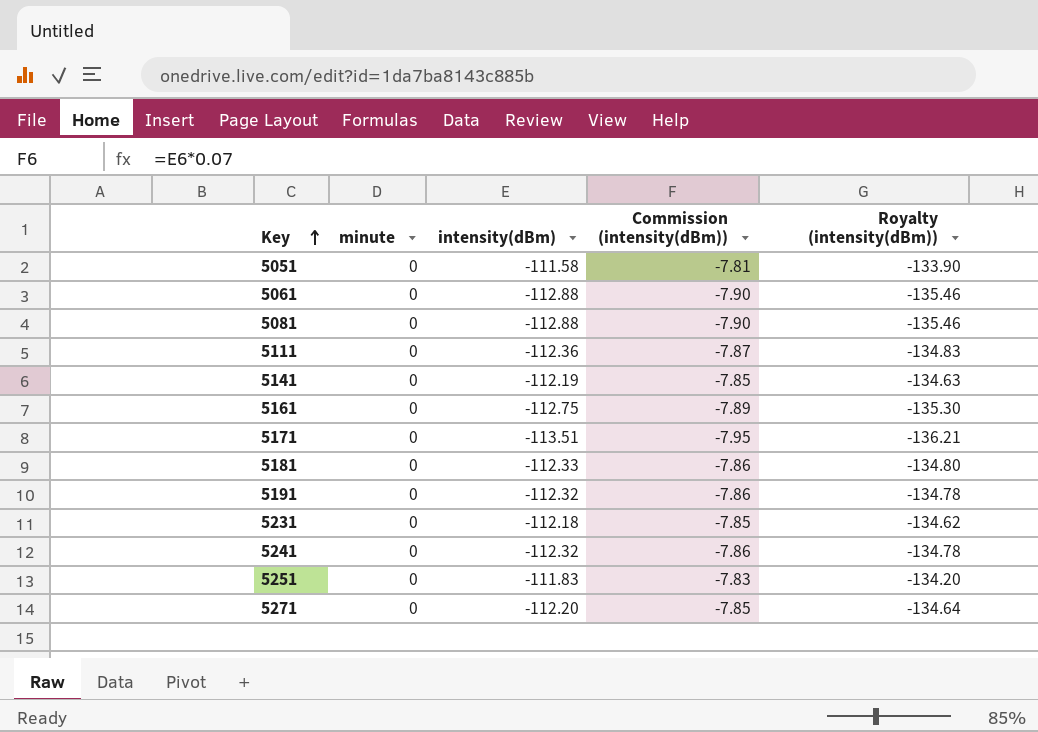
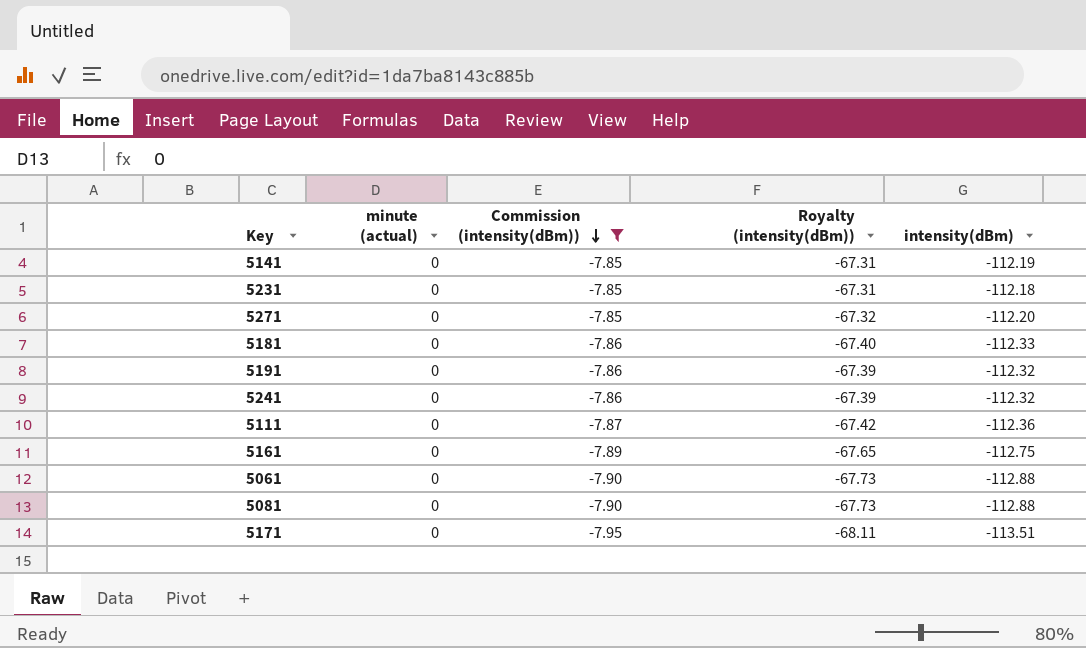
filter: none -> Commission (intensity(dBm)) <= -7.85
row order: Key ascending -> Commission (intensity(dBm)) descending
column name: minute -> minute (actual)
column Royalty (intensity(dBm)) | formula: [intensity(dBm)] * 1.2 -> [intensity(dBm)] * 0.6
column intensity(dBm) | position: 3 -> 5

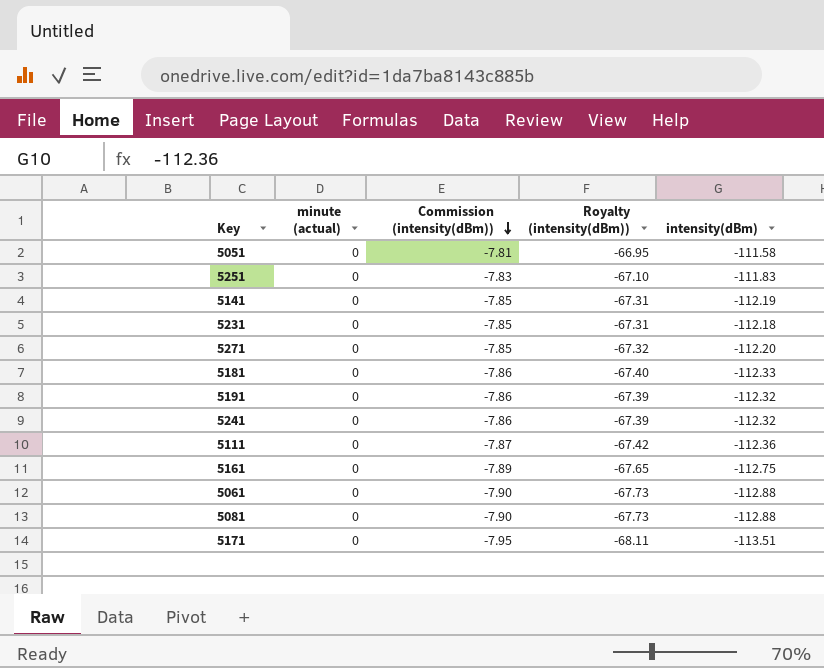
filter: Commission (intensity(dBm)) <= -7.85 -> none

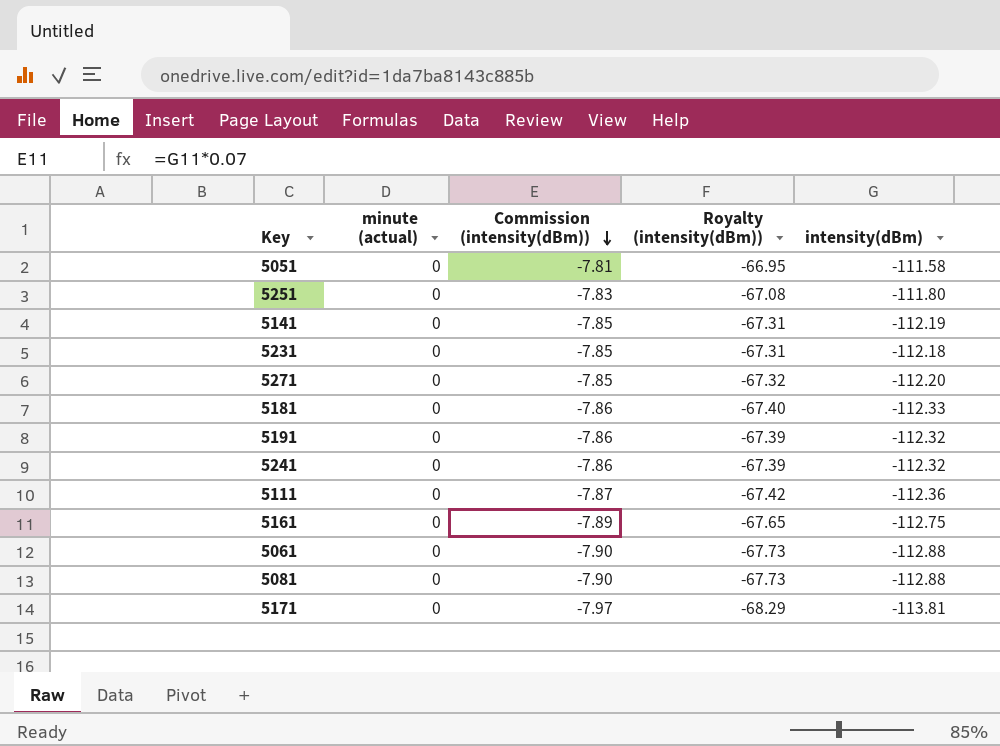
5251 | Royalty (intensity(dBm)): -67.10 -> -67.08
5251 | intensity(dBm): -111.83 -> -111.80
5171 | Commission (intensity(dBm)): -7.95 -> -7.97
5171 | Royalty (intensity(dBm)): -68.11 -> -68.29
5171 | intensity(dBm): -113.51 -> -113.81

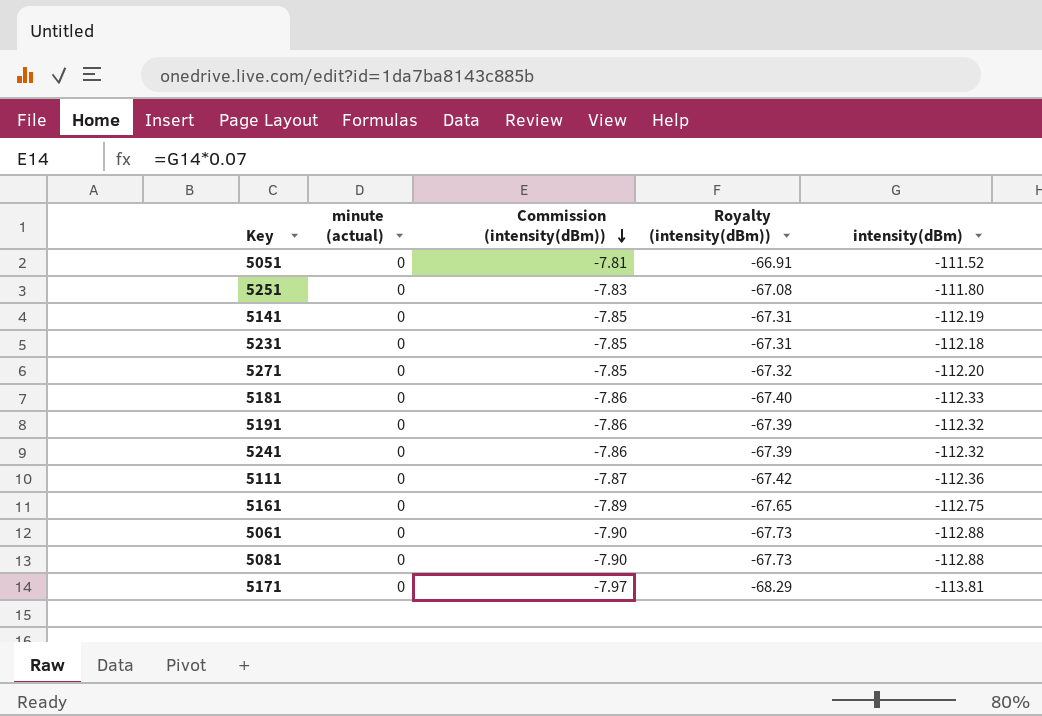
5051 | Royalty (intensity(dBm)): -66.95 -> -66.91
5051 | intensity(dBm): -111.58 -> -111.52

